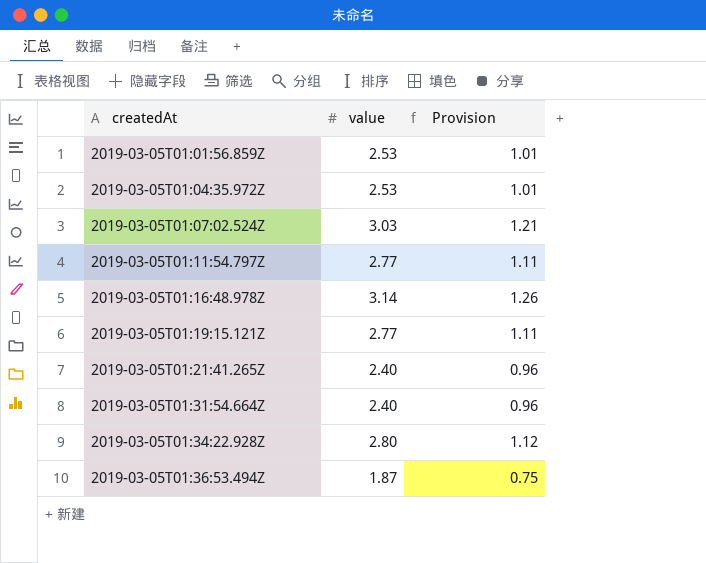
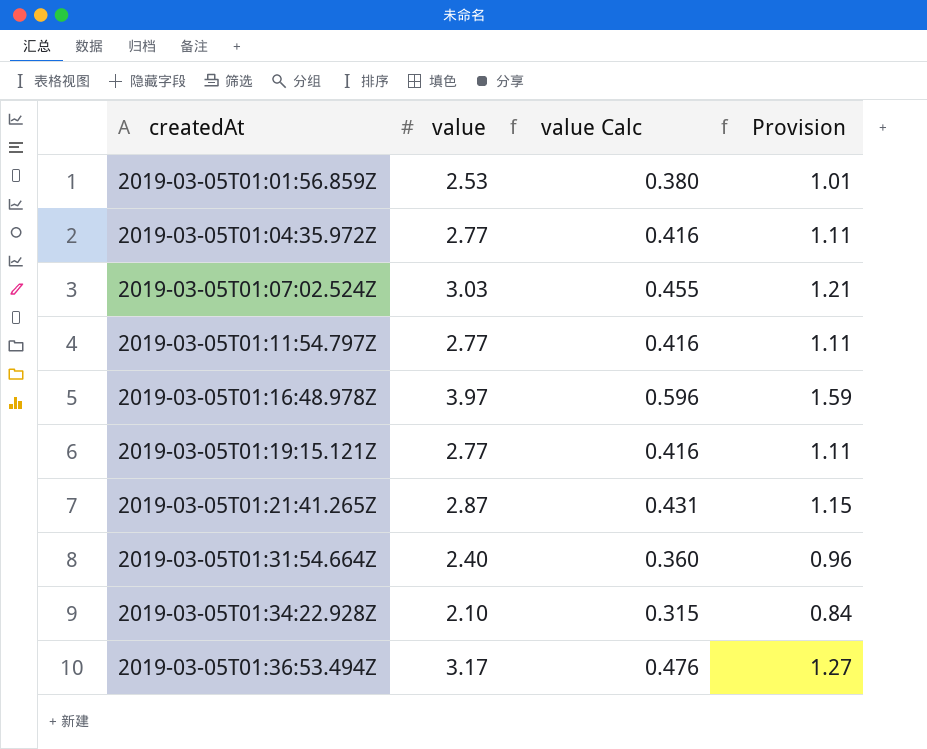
column value Calc | formula: none -> [value] * 0.15
2019-03-05T01:04:35.972Z | value: 2.53 -> 2.77
2019-03-05T01:04:35.972Z | Provision: 1.01 -> 1.11
2019-03-05T01:16:48.978Z | value: 3.14 -> 3.97
2019-03-05T01:16:48.978Z | Provision: 1.26 -> 1.59
2019-03-05T01:21:41.265Z | value: 2.40 -> 2.87
2019-03-05T01:21:41.265Z | Provision: 0.96 -> 1.15
2019-03-05T01:34:22.928Z | value: 2.80 -> 2.10
2019-03-05T01:34:22.928Z | Provision: 1.12 -> 0.84
2019-03-05T01:36:53.494Z | value: 1.87 -> 3.17
2019-03-05T01:36:53.494Z | Provision: 0.75 -> 1.27

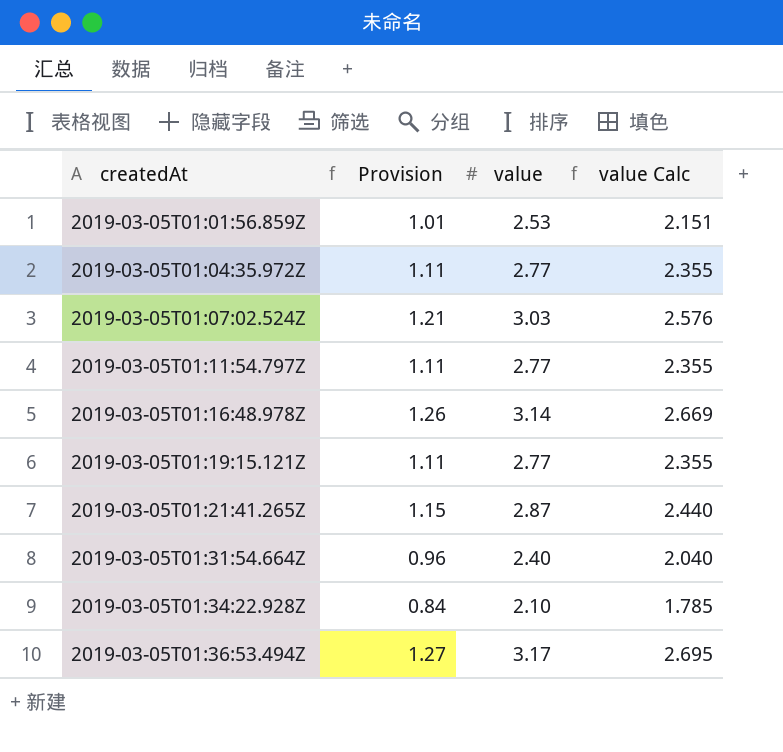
column Provision | position: 4 -> 2
column value Calc | formula: [value] * 0.15 -> [value] * 0.85
2019-03-05T01:16:48.978Z | Provision: 1.59 -> 1.26
2019-03-05T01:16:48.978Z | value: 3.97 -> 3.14

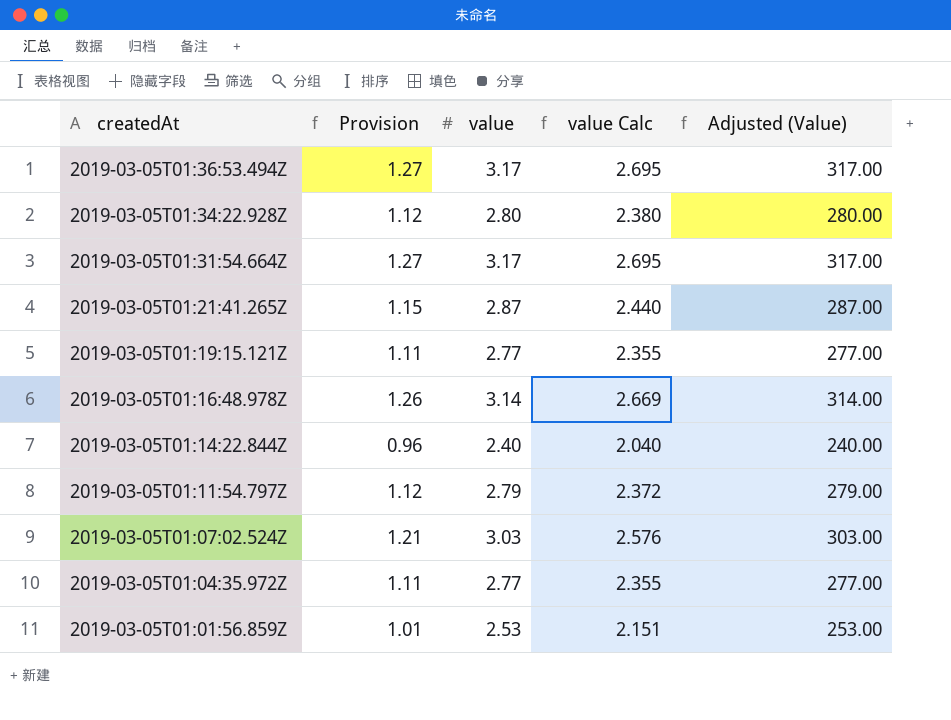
row order: createdAt ascending -> createdAt descending
column Adjusted (Value) | formula: none -> [value] * 100
2019-03-05T01:34:22.928Z | Provision: 0.84 -> 1.12
2019-03-05T01:34:22.928Z | value: 2.10 -> 2.80
2019-03-05T01:34:22.928Z | value Calc: 1.785 -> 2.380
2019-03-05T01:31:54.664Z | Provision: 0.96 -> 1.27
2019-03-05T01:31:54.664Z | value: 2.40 -> 3.17
2019-03-05T01:31:54.664Z | value Calc: 2.040 -> 2.695
row 2019-03-05T01:14:22.844Z: none -> 0.96 | 2.40 | 2.040 | 240.00
2019-03-05T01:11:54.797Z | Provision: 1.11 -> 1.12
2019-03-05T01:11:54.797Z | value: 2.77 -> 2.79
2019-03-05T01:11:54.797Z | value Calc: 2.355 -> 2.372

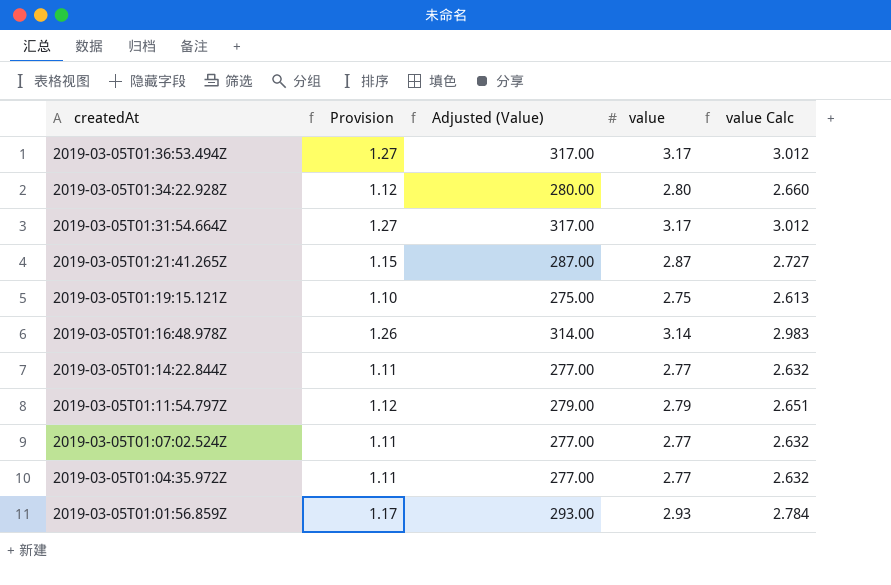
column Adjusted (Value) | position: 5 -> 3
column value Calc | formula: [value] * 0.85 -> [value] * 0.95
2019-03-05T01:19:15.121Z | Provision: 1.11 -> 1.10
2019-03-05T01:19:15.121Z | Adjusted (Value): 277.00 -> 275.00
2019-03-05T01:19:15.121Z | value: 2.77 -> 2.75
2019-03-05T01:14:22.844Z | Provision: 0.96 -> 1.11
2019-03-05T01:14:22.844Z | Adjusted (Value): 240.00 -> 277.00
2019-03-05T01:14:22.844Z | value: 2.40 -> 2.77
2019-03-05T01:07:02.524Z | Provision: 1.21 -> 1.11
2019-03-05T01:07:02.524Z | Adjusted (Value): 303.00 -> 277.00
2019-03-05T01:07:02.524Z | value: 3.03 -> 2.77
2019-03-05T01:01:56.859Z | Provision: 1.01 -> 1.17
2019-03-05T01:01:56.859Z | Adjusted (Value): 253.00 -> 293.00
2019-03-05T01:01:56.859Z | value: 2.53 -> 2.93

